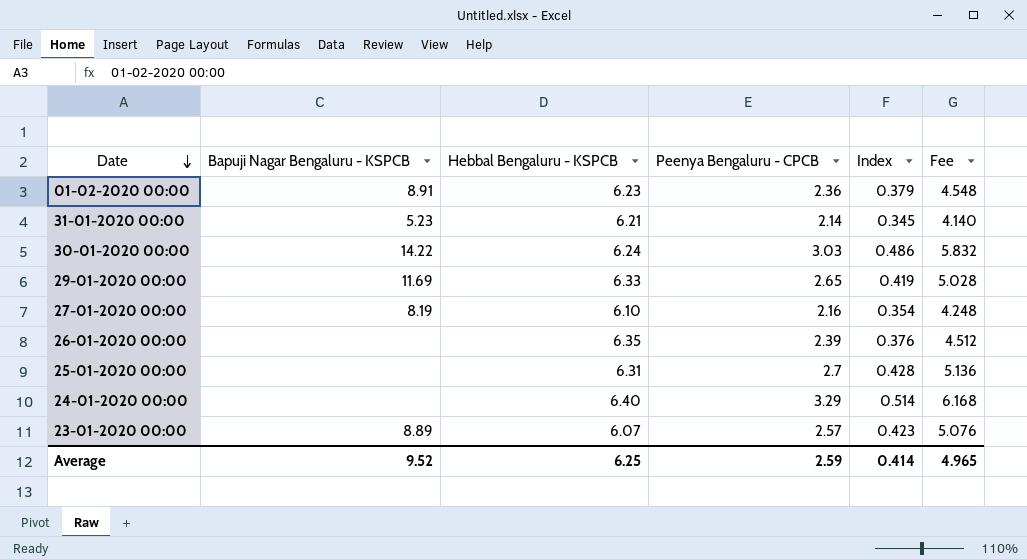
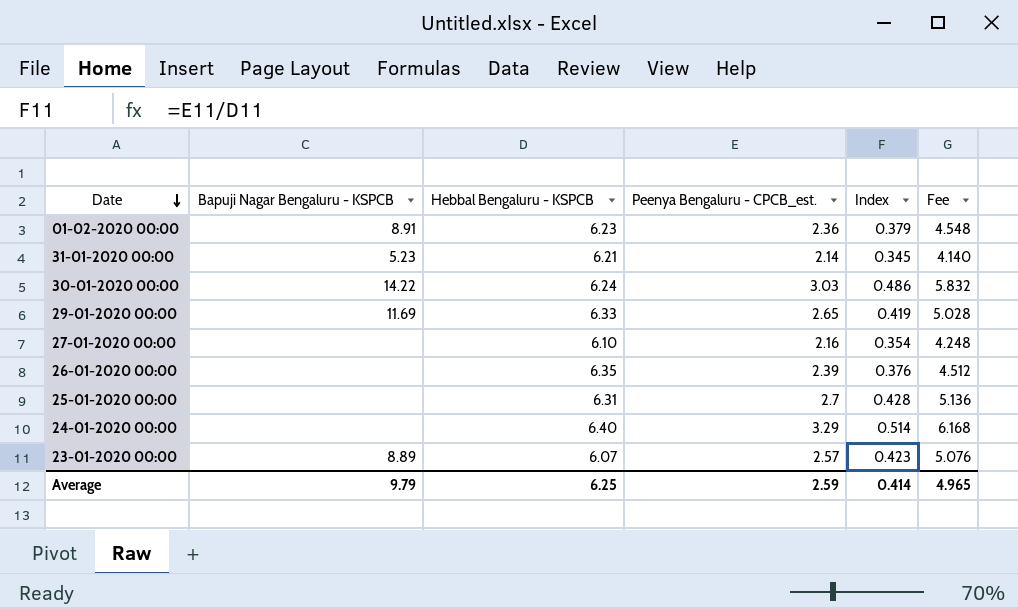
column name: Peenya Bengaluru - CPCB -> Peenya Bengaluru - CPCB_est.
27-01-2020 00:00 | Bapuji Nagar Bengaluru - KSPCB: 8.19 -> none
Average | Bapuji Nagar Bengaluru - KSPCB: 9.52 -> 9.79

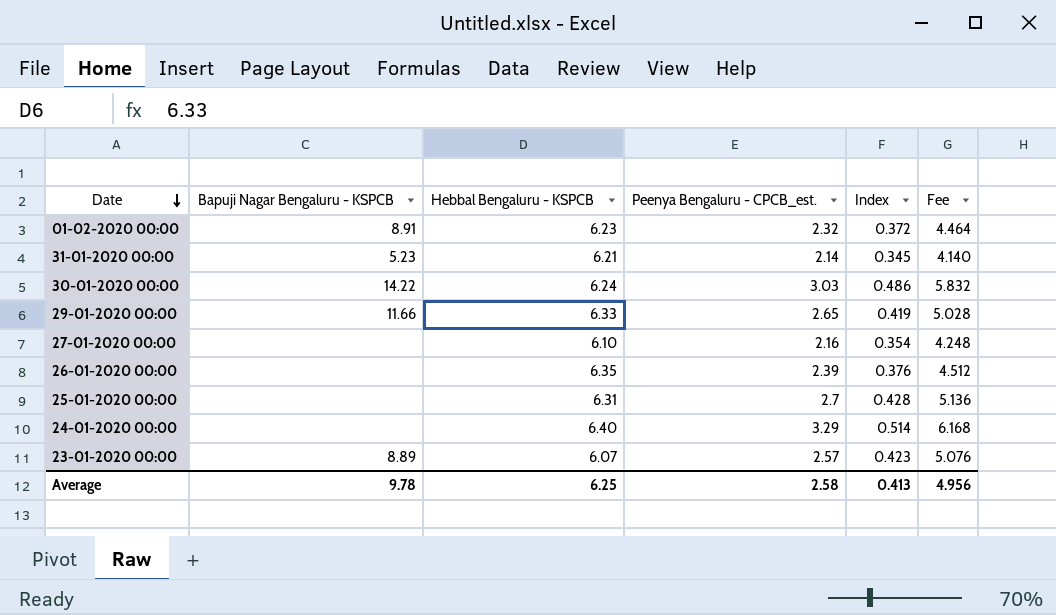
01-02-2020 00:00 | Peenya Bengaluru - CPCB_est.: 2.36 -> 2.32
01-02-2020 00:00 | Index: 0.379 -> 0.372
01-02-2020 00:00 | Fee: 4.548 -> 4.464
29-01-2020 00:00 | Bapuji Nagar Bengaluru - KSPCB: 11.69 -> 11.66
Average | Bapuji Nagar Bengaluru - KSPCB: 9.79 -> 9.78
Average | Peenya Bengaluru - CPCB_est.: 2.59 -> 2.58
Average | Index: 0.414 -> 0.413
Average | Fee: 4.965 -> 4.956

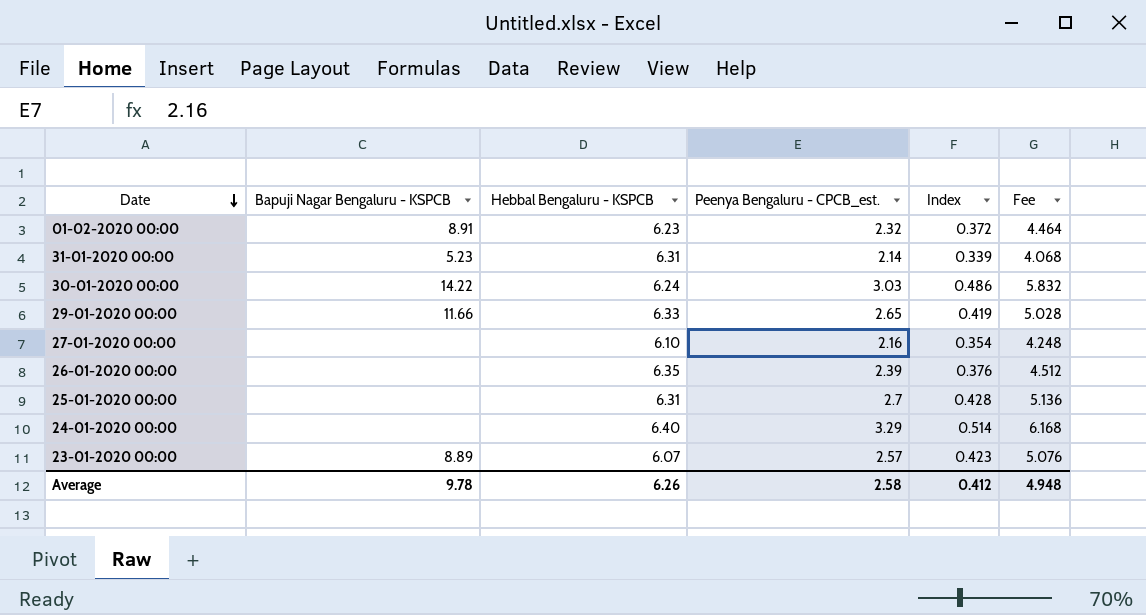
31-01-2020 00:00 | Hebbal Bengaluru - KSPCB: 6.21 -> 6.31
31-01-2020 00:00 | Index: 0.345 -> 0.339
31-01-2020 00:00 | Fee: 4.140 -> 4.068
Average | Hebbal Bengaluru - KSPCB: 6.25 -> 6.26
Average | Index: 0.413 -> 0.412
Average | Fee: 4.956 -> 4.948

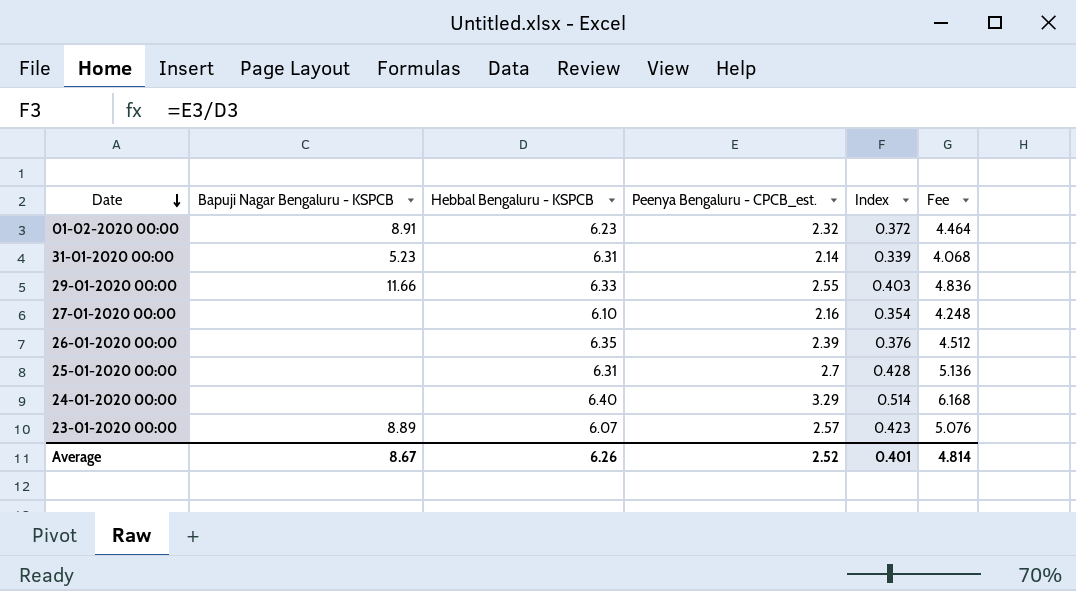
row 30-01-2020 00:00: 14.22 | 6.24 | 3.03 | 0.486 | 5.832 -> none
29-01-2020 00:00 | Peenya Bengaluru - CPCB_est.: 2.65 -> 2.55
29-01-2020 00:00 | Index: 0.419 -> 0.403
29-01-2020 00:00 | Fee: 5.028 -> 4.836
Average | Bapuji Nagar Bengaluru - KSPCB: 9.78 -> 8.67
Average | Peenya Bengaluru - CPCB_est.: 2.58 -> 2.52
Average | Index: 0.412 -> 0.401
Average | Fee: 4.948 -> 4.814

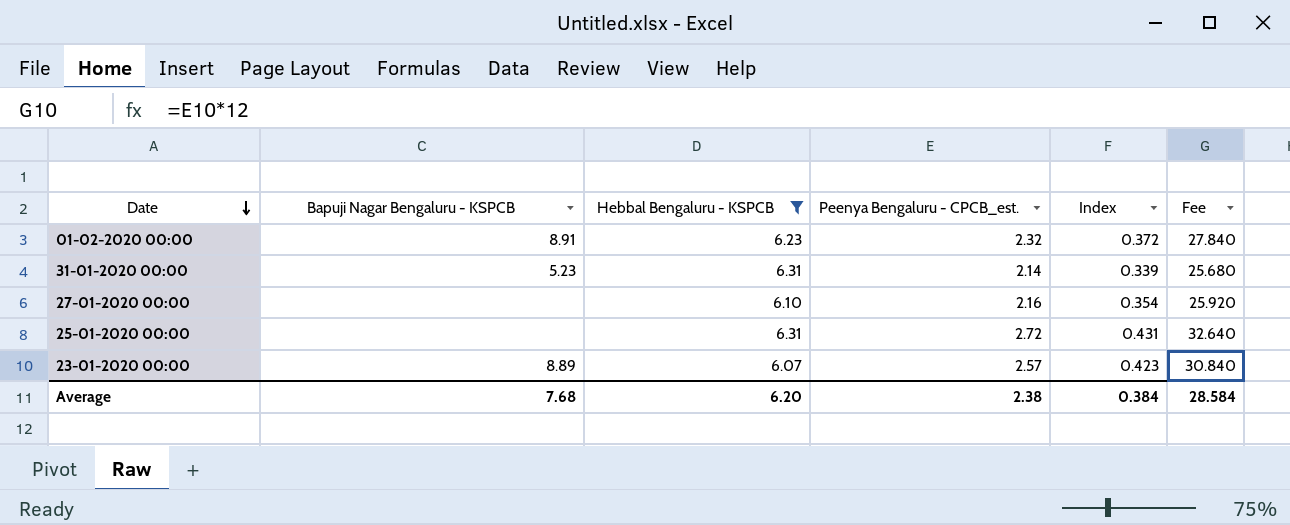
filter: none -> Hebbal Bengaluru - KSPCB <= 6.31
column Fee | formula: [Index] * 12 -> [Peenya Bengaluru - CPCB_est.] * 12
25-01-2020 00:00 | Peenya Bengaluru - CPCB_est.: 2.7 -> 2.72
25-01-2020 00:00 | Index: 0.428 -> 0.431
Average | Bapuji Nagar Bengaluru - KSPCB: 8.67 -> 7.68
Average | Hebbal Bengaluru - KSPCB: 6.26 -> 6.20
Average | Peenya Bengaluru - CPCB_est.: 2.52 -> 2.38
Average | Index: 0.401 -> 0.384
Average | Fee: 4.814 -> 28.584

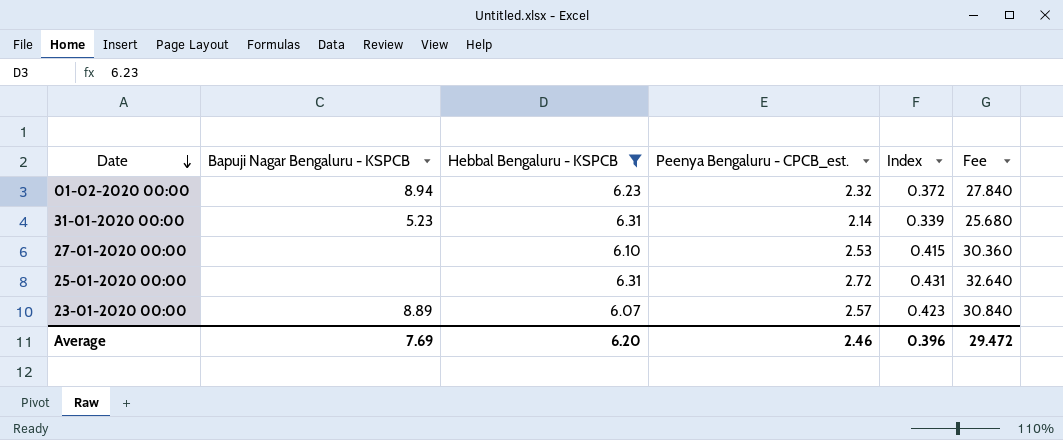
01-02-2020 00:00 | Bapuji Nagar Bengaluru - KSPCB: 8.91 -> 8.94
27-01-2020 00:00 | Peenya Bengaluru - CPCB_est.: 2.16 -> 2.53
27-01-2020 00:00 | Index: 0.354 -> 0.415
27-01-2020 00:00 | Fee: 25.920 -> 30.360
Average | Bapuji Nagar Bengaluru - KSPCB: 7.68 -> 7.69
Average | Peenya Bengaluru - CPCB_est.: 2.38 -> 2.46
Average | Index: 0.384 -> 0.396
Average | Fee: 28.584 -> 29.472

